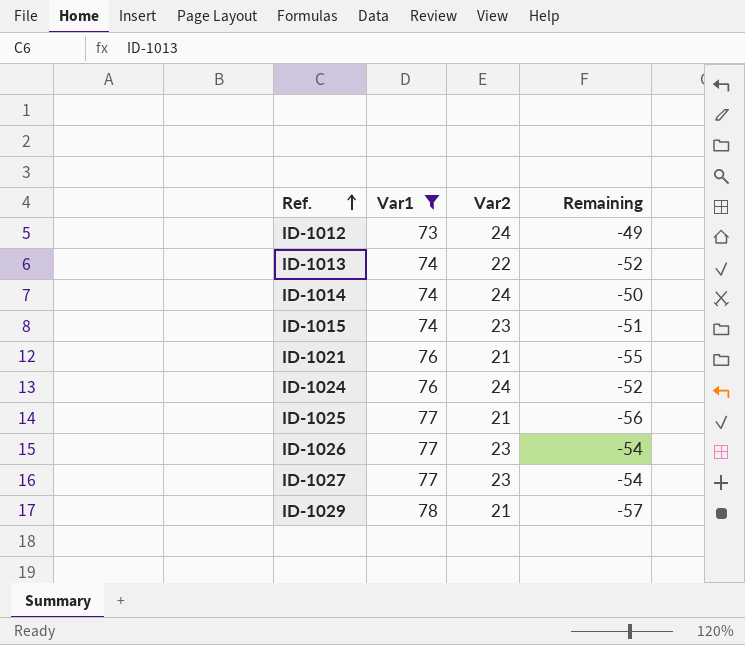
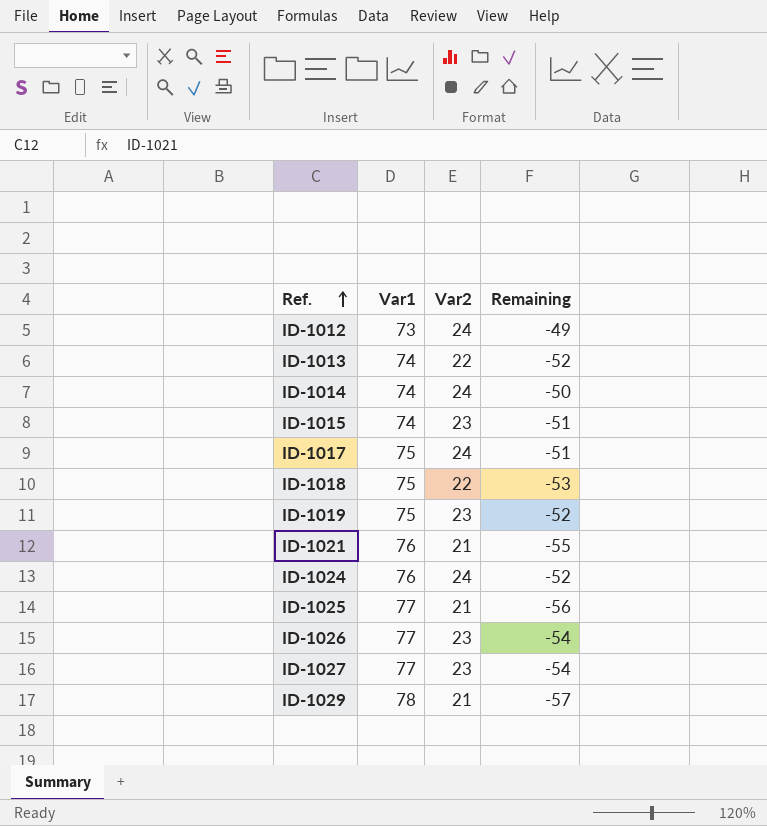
filter: Var1 != 75 -> none

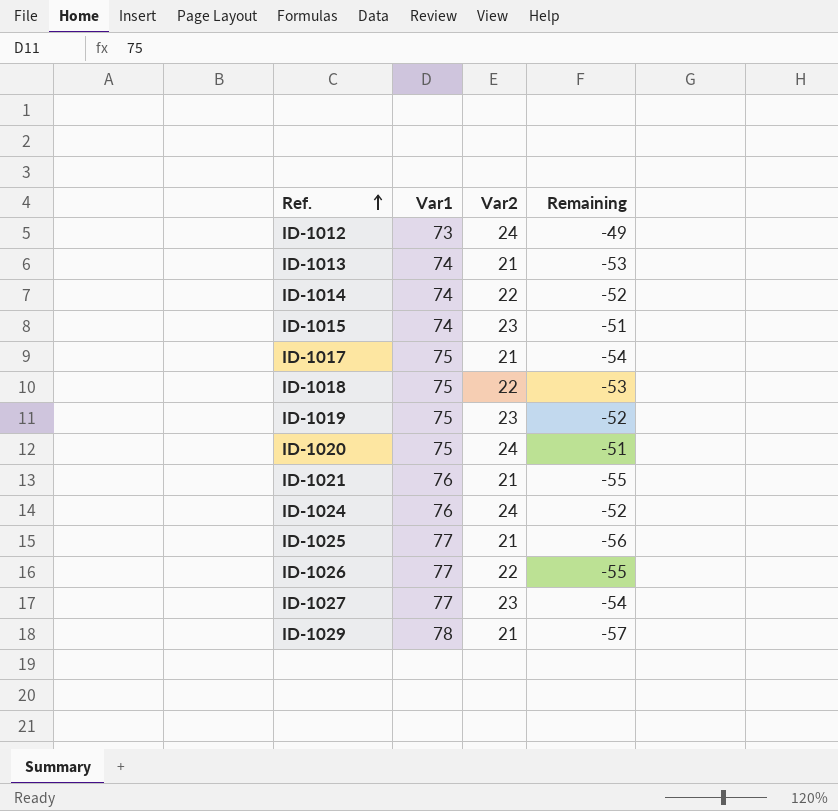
ID-1013 | Var2: 22 -> 21
ID-1013 | Remaining: -52 -> -53
ID-1014 | Var2: 24 -> 22
ID-1014 | Remaining: -50 -> -52
ID-1017 | Var2: 24 -> 21
ID-1017 | Remaining: -51 -> -54
row ID-1020: none -> 75 | 24 | -51
ID-1026 | Var2: 23 -> 22
ID-1026 | Remaining: -54 -> -55

